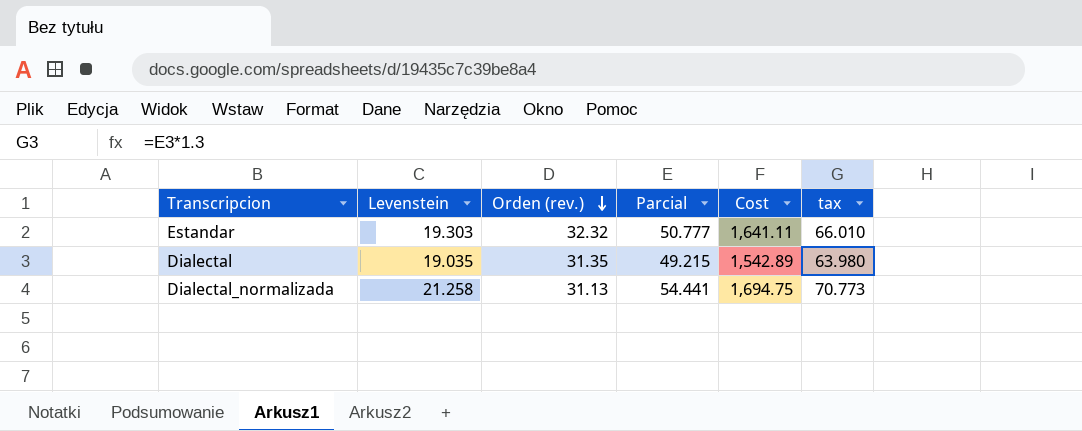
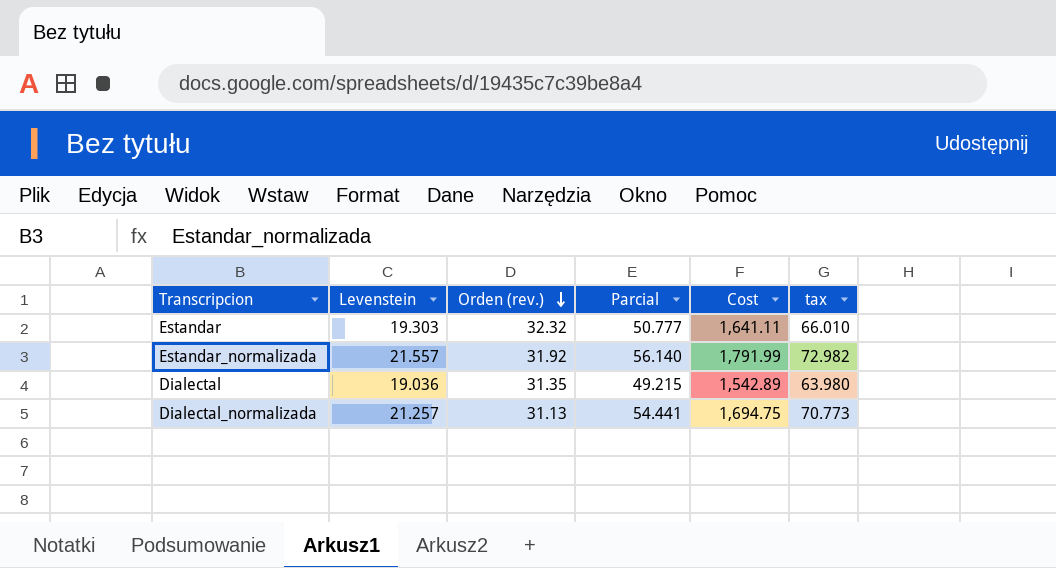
row Estandar_normalizada: none -> 21.557 | 31.92 | 56.140 | 1,791.99 | 72.982
Dialectal | Levenstein: 19.035 -> 19.036
Dialectal_normalizada | Levenstein: 21.258 -> 21.257

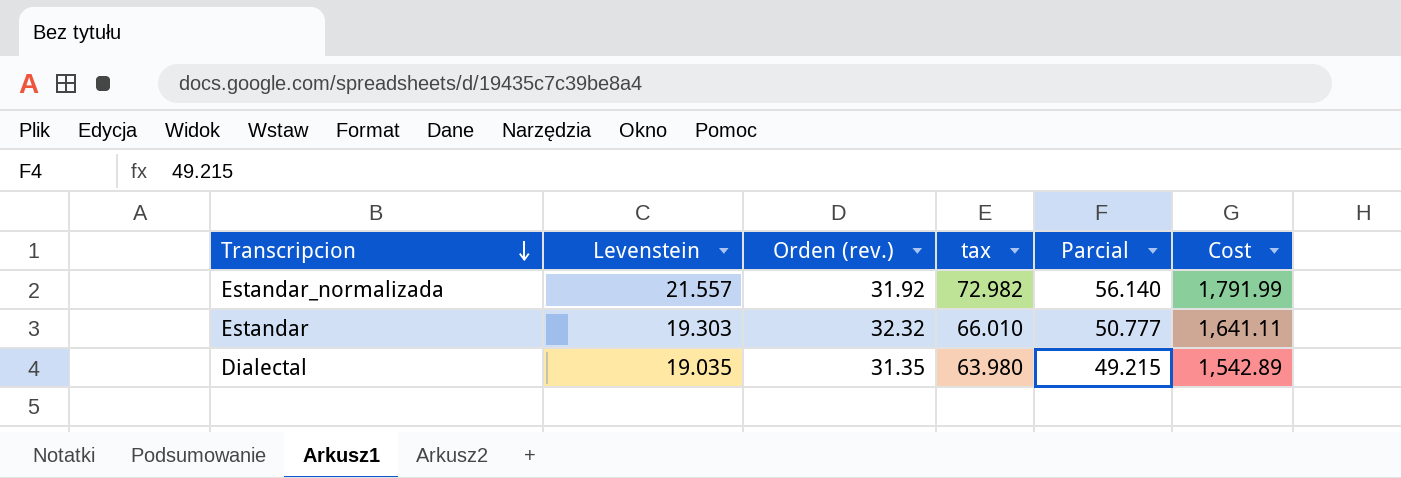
row order: Orden (rev.) descending -> Transcripcion descending
column tax | position: 6 -> 4
row Dialectal_normalizada: 21.257 | 31.13 | 54.441 | 1,694.75 | 70.773 -> none
Dialectal | Levenstein: 19.036 -> 19.035

